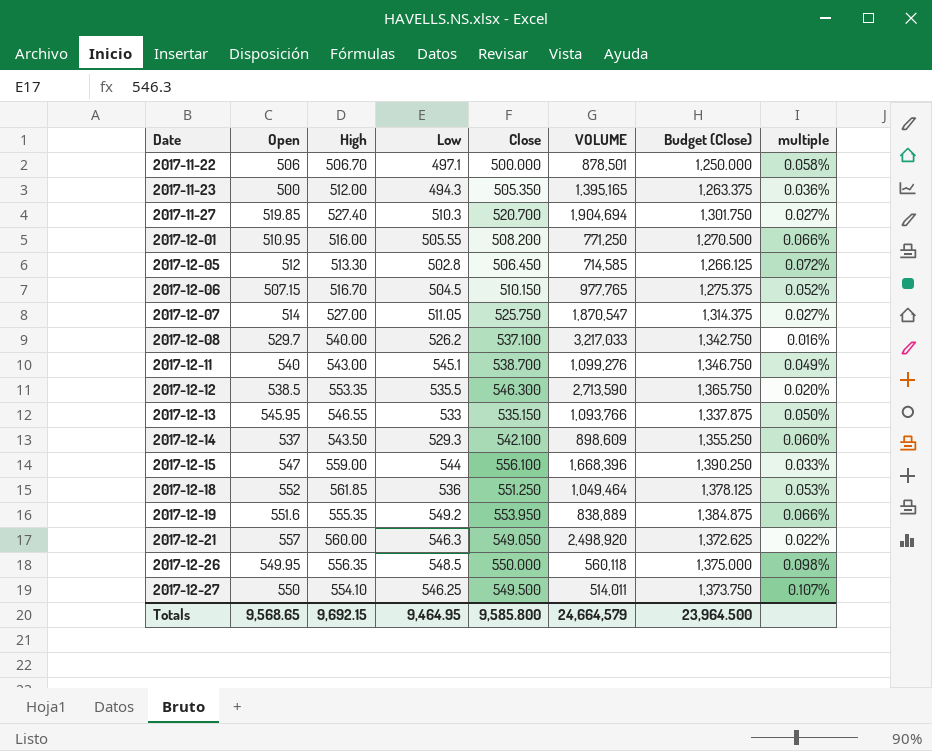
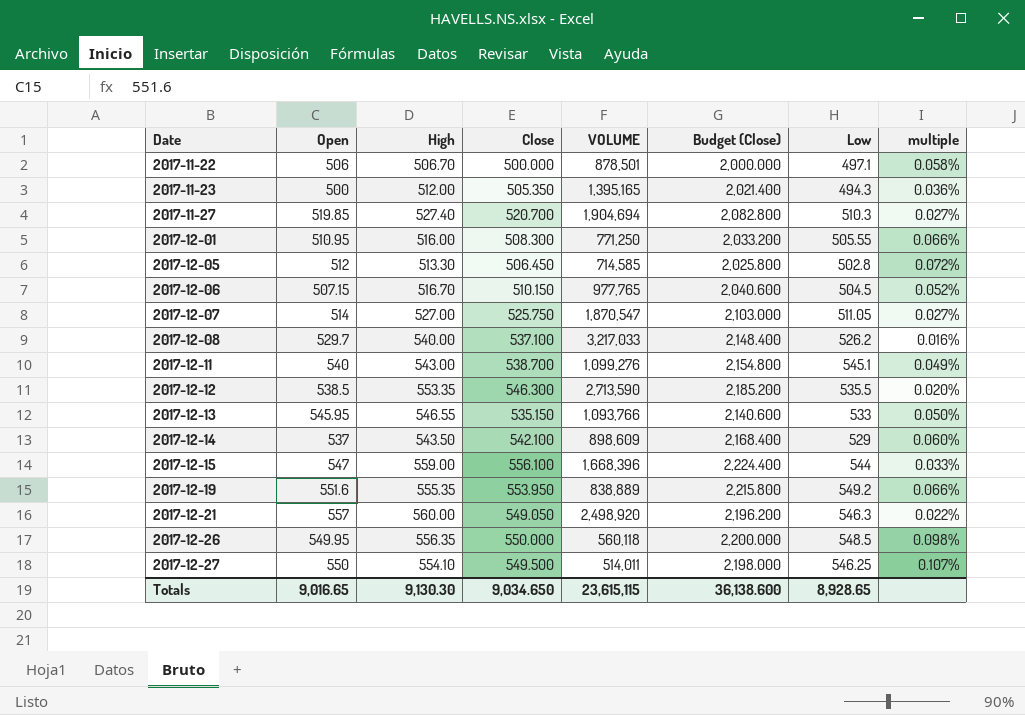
column Budget (Close) | formula: [Close] * 2.5 -> [Close] * 4
column Low | position: 4 -> 7
row 2017-12-18: 552 | 561.85 | 536 | 551.250 | 1,049,464 | 1,378.125 | 0.053% -> none
2017-12-01 | Close: 508.200 -> 508.300
2017-12-14 | Low: 529.3 -> 529
Totals | Open: 9,568.65 -> 9,016.65
Totals | High: 9,692.15 -> 9,130.30
Totals | Close: 9,585.800 -> 9,034.650
Totals | VOLUME: 24,664,579 -> 23,615,115
Totals | Budget (Close): 23,964.500 -> 36,138.600
Totals | Low: 9,464.95 -> 8,928.65

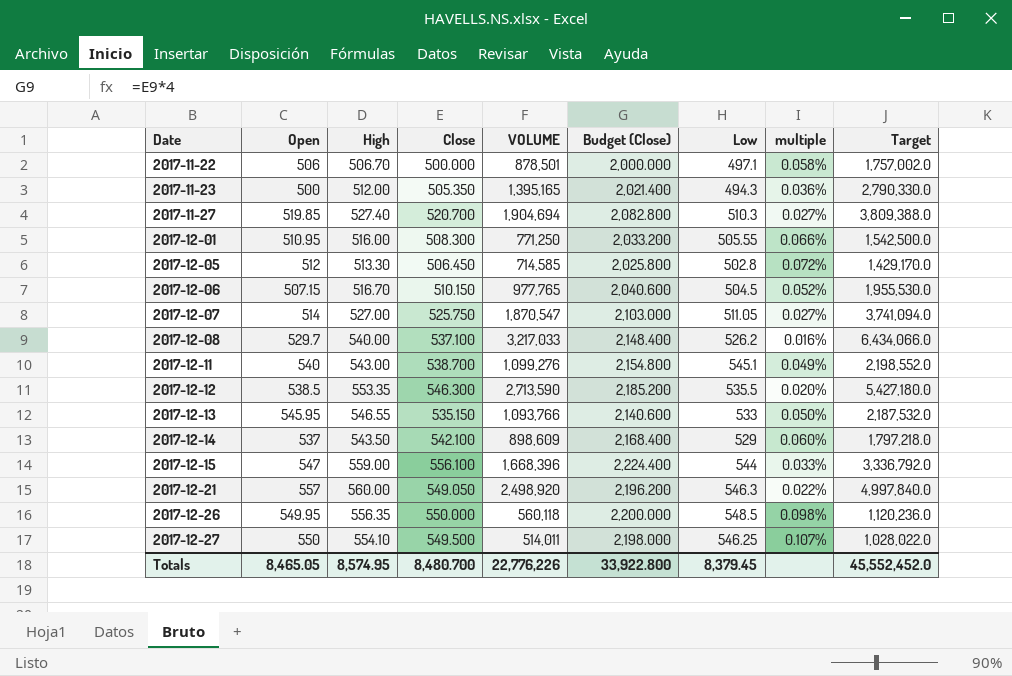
column Target | formula: none -> [VOLUME] * 2
row 2017-12-19: 551.6 | 555.35 | 553.950 | 838,889 | 2,215.800 | 549.2 | 0.066% -> none
Totals | Open: 9,016.65 -> 8,465.05
Totals | High: 9,130.30 -> 8,574.95
Totals | Close: 9,034.650 -> 8,480.700
Totals | VOLUME: 23,615,115 -> 22,776,226
Totals | Budget (Close): 36,138.600 -> 33,922.800
Totals | Low: 8,928.65 -> 8,379.45

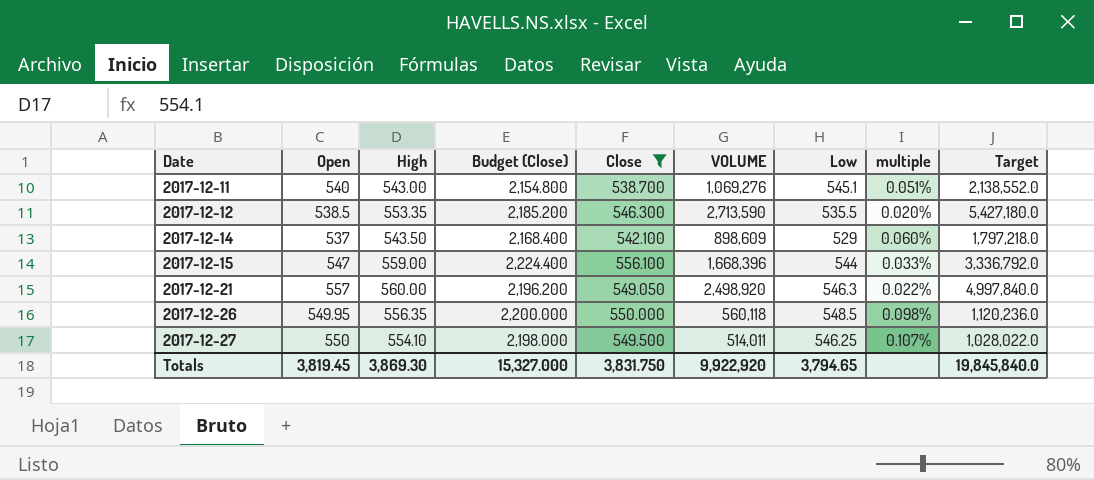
filter: none -> Close >= 538.700
column Budget (Close) | position: 6 -> 4
2017-12-11 | VOLUME: 1,099,276 -> 1,069,276
2017-12-11 | multiple: 0.049% -> 0.051%
2017-12-11 | Target: 2,198,552.0 -> 2,138,552.0
Totals | Open: 8,465.05 -> 3,819.45
Totals | High: 8,574.95 -> 3,869.30
Totals | Budget (Close): 33,922.800 -> 15,327.000
Totals | Close: 8,480.700 -> 3,831.750
Totals | VOLUME: 22,776,226 -> 9,922,920
Totals | Low: 8,379.45 -> 3,794.65
Totals | Target: 45,552,452.0 -> 19,845,840.0

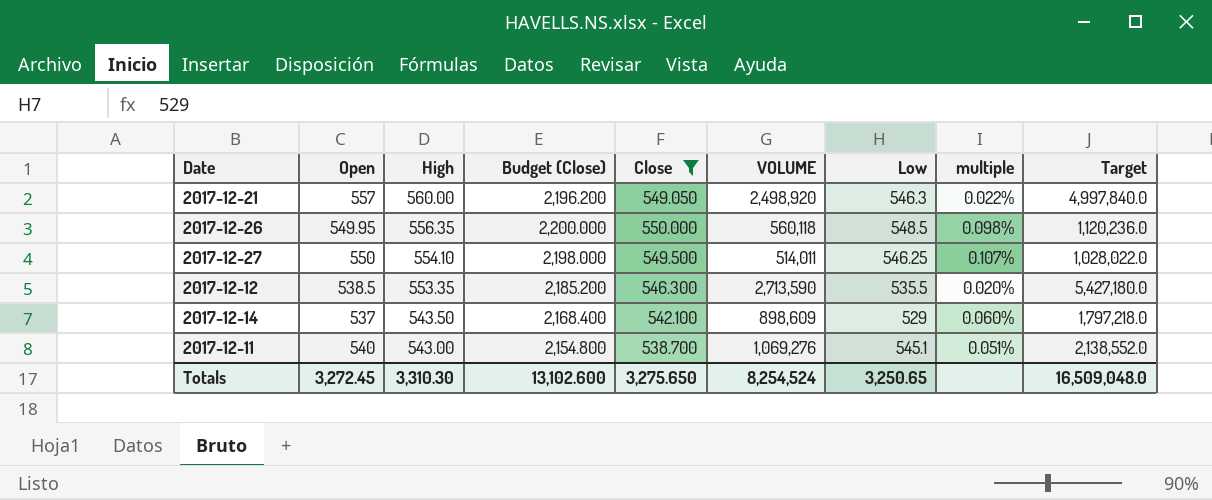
row order: Date ascending -> High descending
row 2017-12-15: 547 | 559.00 | 2,224.400 | 556.100 | 1,668,396 | 544 | 0.033% | 3,336,792.0 -> none
Totals | Open: 3,819.45 -> 3,272.45
Totals | High: 3,869.30 -> 3,310.30
Totals | Budget (Close): 15,327.000 -> 13,102.600
Totals | Close: 3,831.750 -> 3,275.650
Totals | VOLUME: 9,922,920 -> 8,254,524
Totals | Low: 3,794.65 -> 3,250.65
Totals | Target: 19,845,840.0 -> 16,509,048.0

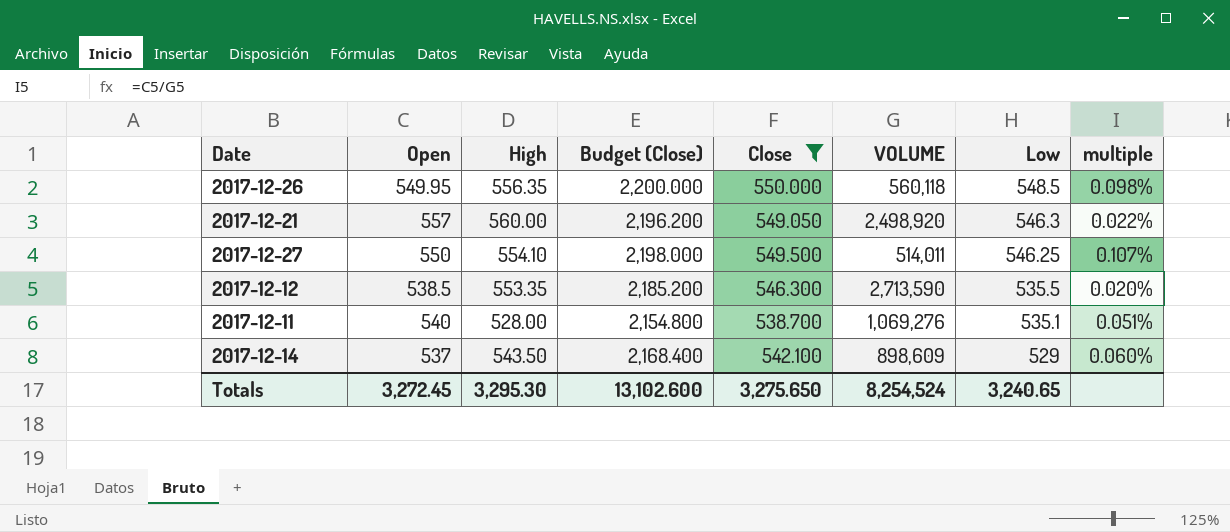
row order: High descending -> Low descending
column Target | formula: [VOLUME] * 2 -> none
2017-12-11 | High: 543.00 -> 528.00
2017-12-11 | Low: 545.1 -> 535.1
Totals | High: 3,310.30 -> 3,295.30
Totals | Low: 3,250.65 -> 3,240.65

